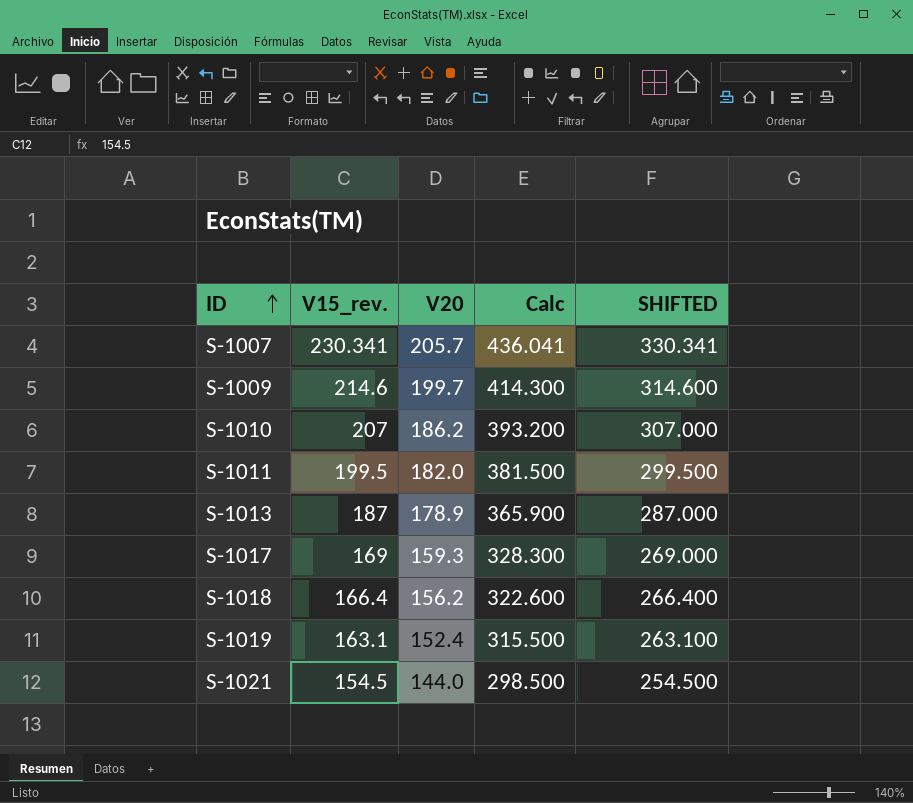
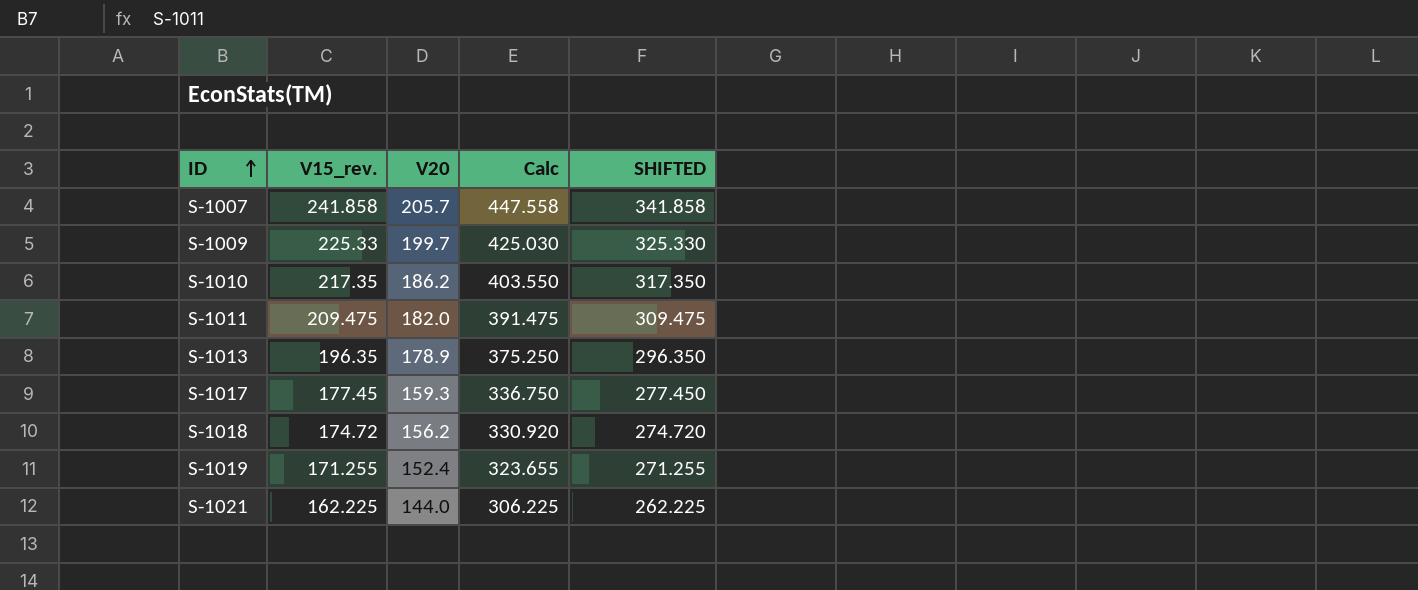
S-1007 | V15_rev.: 230.341 -> 241.858
S-1007 | Calc: 436.041 -> 447.558
S-1007 | SHIFTED: 330.341 -> 341.858
S-1009 | V15_rev.: 214.6 -> 225.33
S-1009 | Calc: 414.300 -> 425.030
S-1009 | SHIFTED: 314.600 -> 325.330
S-1010 | V15_rev.: 207 -> 217.35
S-1010 | Calc: 393.200 -> 403.550
S-1010 | SHIFTED: 307.000 -> 317.350
S-1011 | V15_rev.: 199.5 -> 209.475
S-1011 | Calc: 381.500 -> 391.475
S-1011 | SHIFTED: 299.500 -> 309.475
S-1013 | V15_rev.: 187 -> 196.35
S-1013 | Calc: 365.900 -> 375.250
S-1013 | SHIFTED: 287.000 -> 296.350
S-1017 | V15_rev.: 169 -> 177.45
S-1017 | Calc: 328.300 -> 336.750
S-1017 | SHIFTED: 269.000 -> 277.450
S-1018 | V15_rev.: 166.4 -> 174.72
S-1018 | Calc: 322.600 -> 330.920
S-1018 | SHIFTED: 266.400 -> 274.720
S-1019 | V15_rev.: 163.1 -> 171.255
S-1019 | Calc: 315.500 -> 323.655
S-1019 | SHIFTED: 263.100 -> 271.255
S-1021 | V15_rev.: 154.5 -> 162.225
S-1021 | Calc: 298.500 -> 306.225
S-1021 | SHIFTED: 254.500 -> 262.225

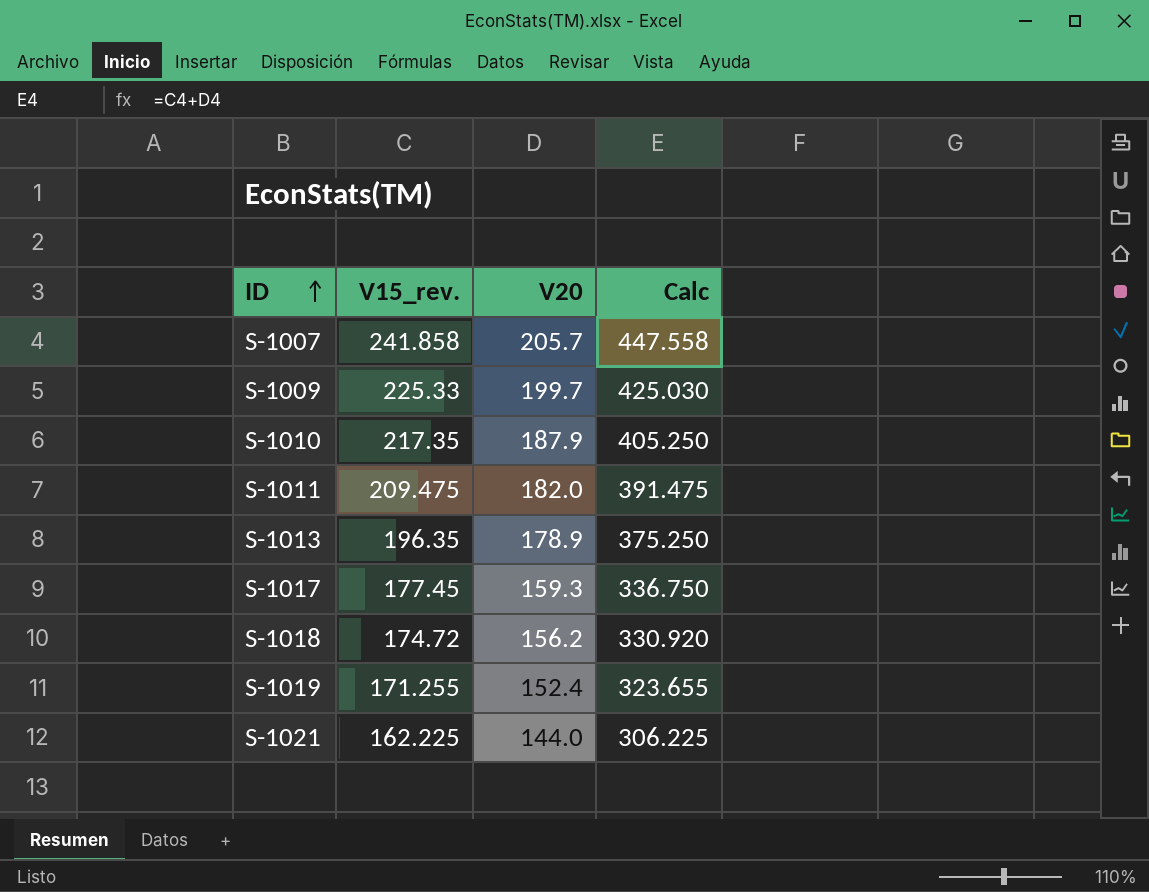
column SHIFTED | formula: [V15_rev.] + 100 -> none
S-1010 | V20: 186.2 -> 187.9
S-1010 | Calc: 403.550 -> 405.250

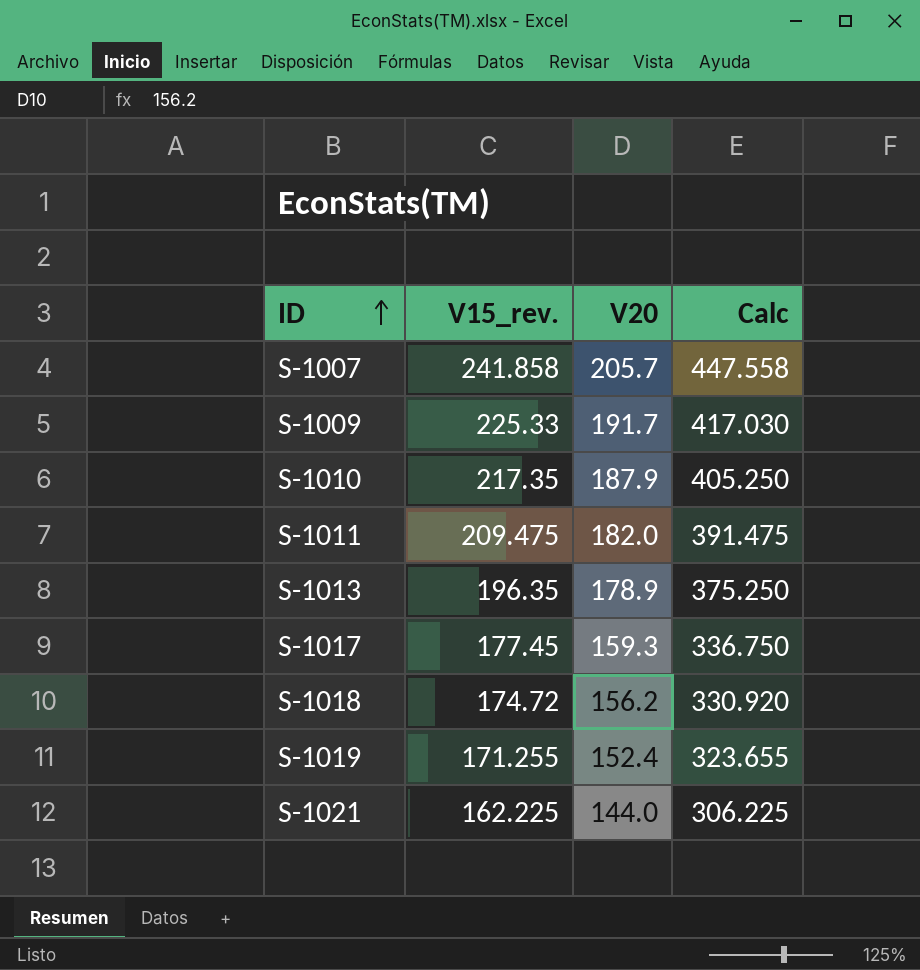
S-1009 | V20: 199.7 -> 191.7
S-1009 | Calc: 425.030 -> 417.030

